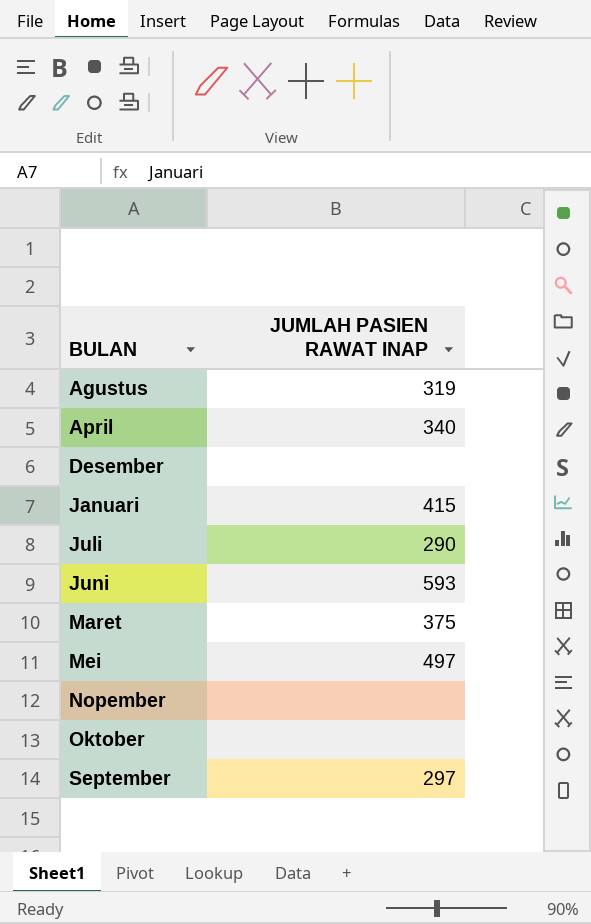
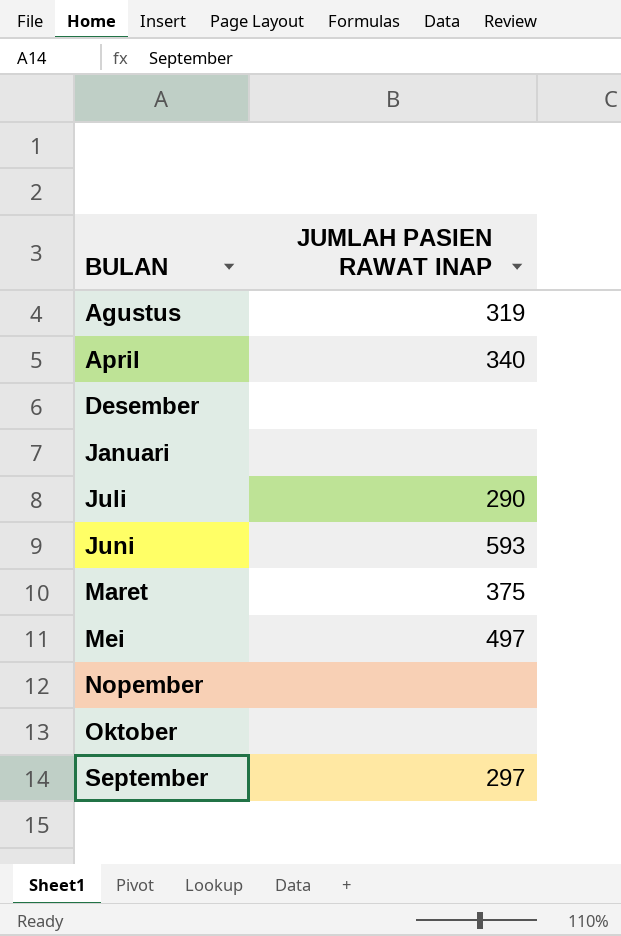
Januari | JUMLAH PASIEN RAWAT INAP: 415 -> none

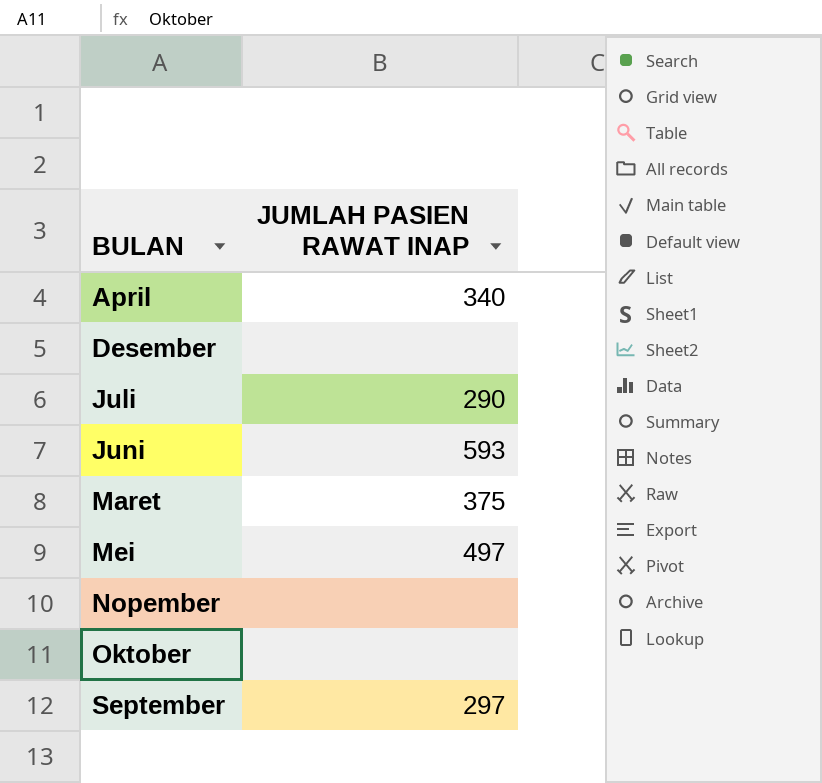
row Agustus: 319 -> none
row Januari: none -> none

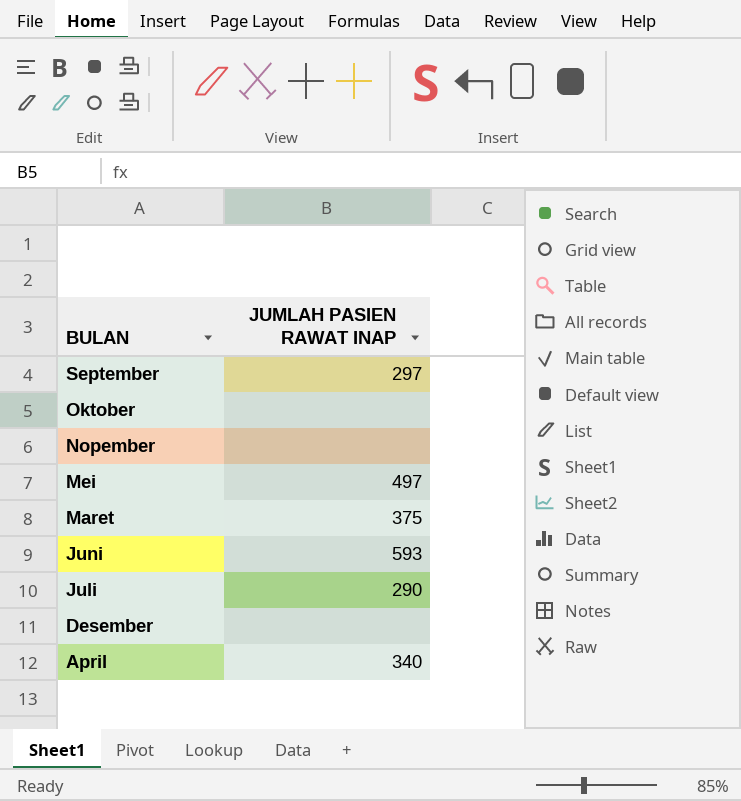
row order: BULAN ascending -> BULAN descending

